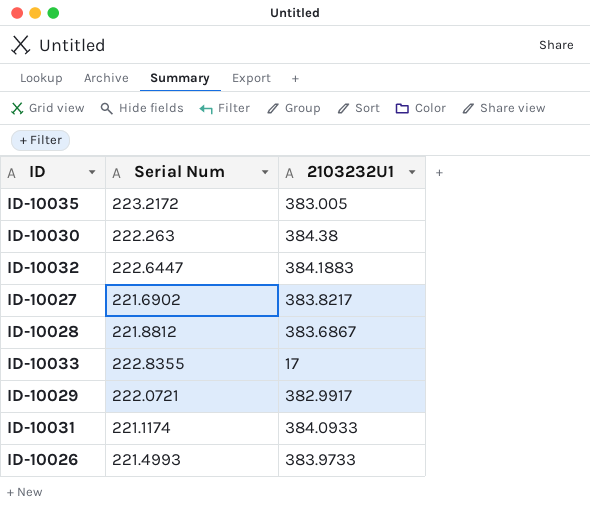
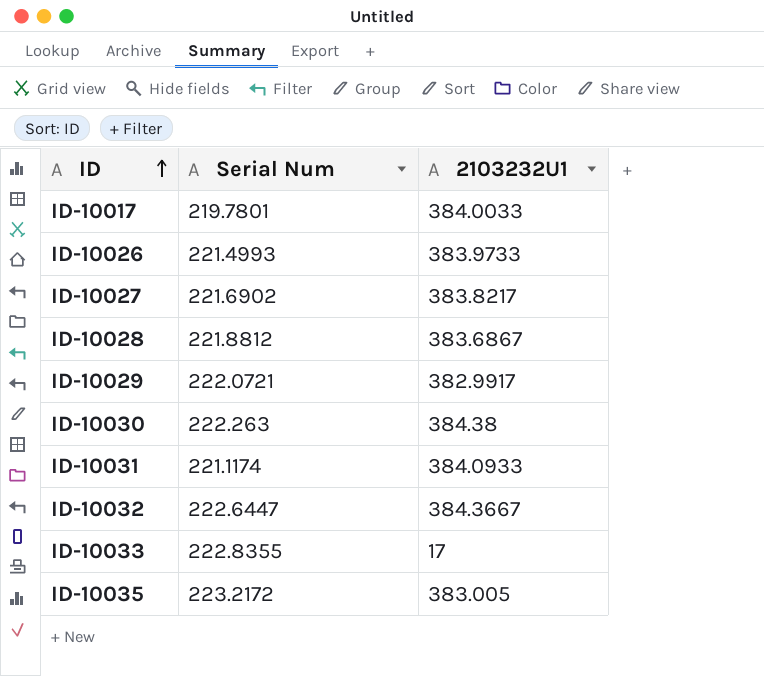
row order: none -> ID ascending
row ID-10017: none -> 219.7801 | 384.0033
ID-10032 | 2103232U1: 384.1883 -> 384.3667

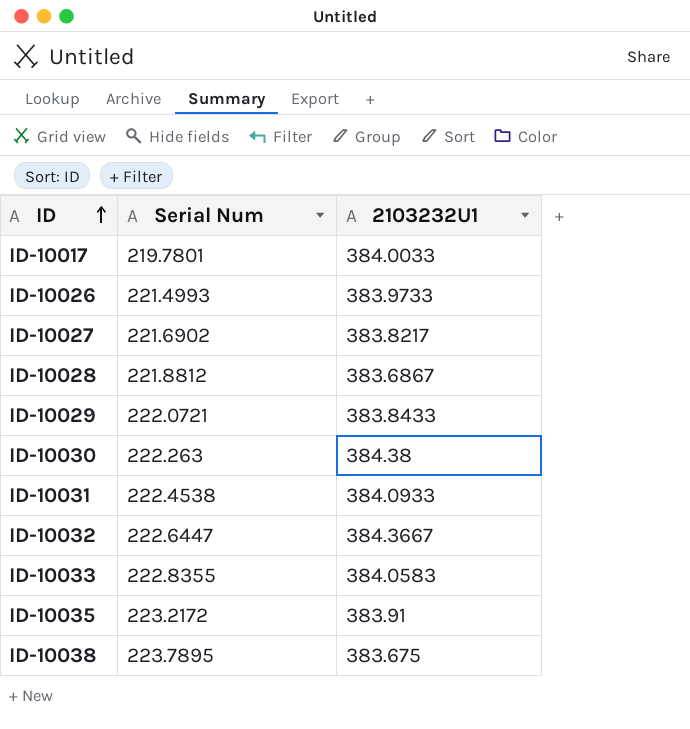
ID-10029 | 2103232U1: 382.9917 -> 383.8433
ID-10031 | Serial Num: 221.1174 -> 222.4538
ID-10033 | 2103232U1: 17 -> 384.0583
ID-10035 | 2103232U1: 383.005 -> 383.91
row ID-10038: none -> 223.7895 | 383.675

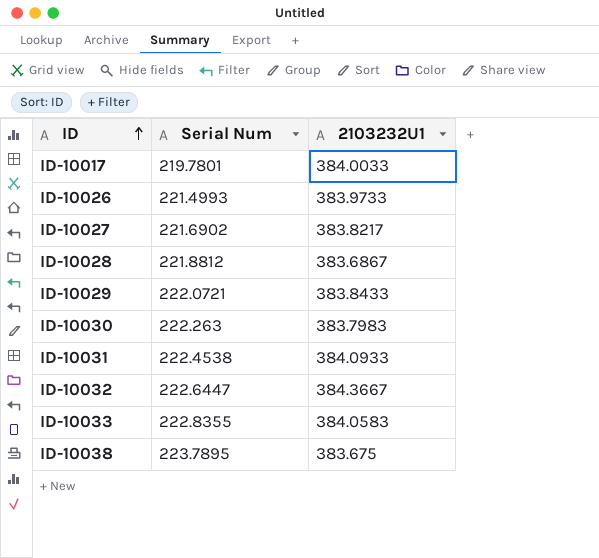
row ID-10035: 223.2172 | 383.91 -> none
ID-10030 | 2103232U1: 384.38 -> 383.7983

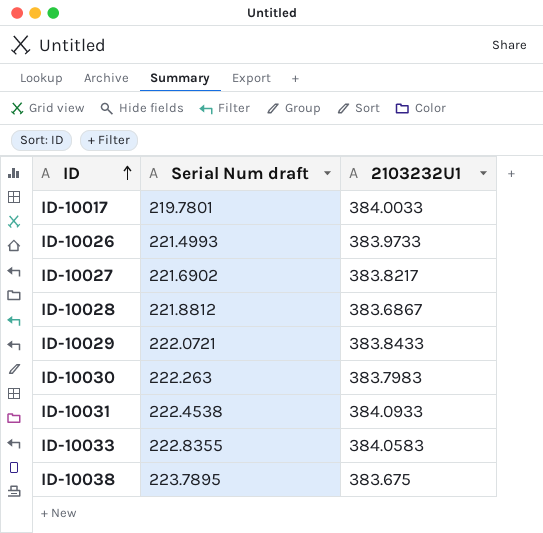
column name: Serial Num -> Serial Num draft
row ID-10032: 222.6447 | 384.3667 -> none

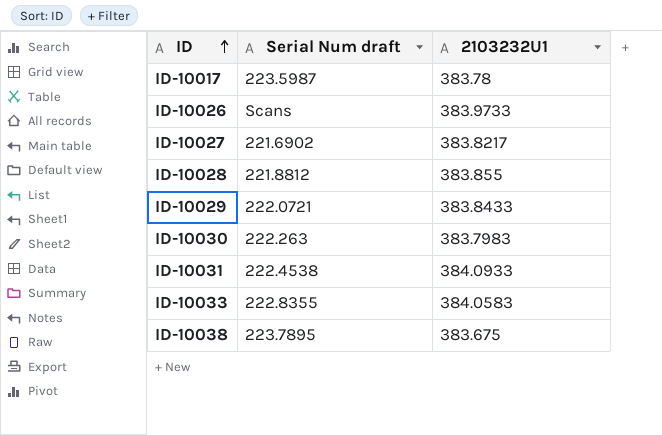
ID-10017 | Serial Num draft: 219.7801 -> 223.5987
ID-10017 | 2103232U1: 384.0033 -> 383.78
ID-10026 | Serial Num draft: 221.4993 -> Scans
ID-10028 | 2103232U1: 383.6867 -> 383.855

